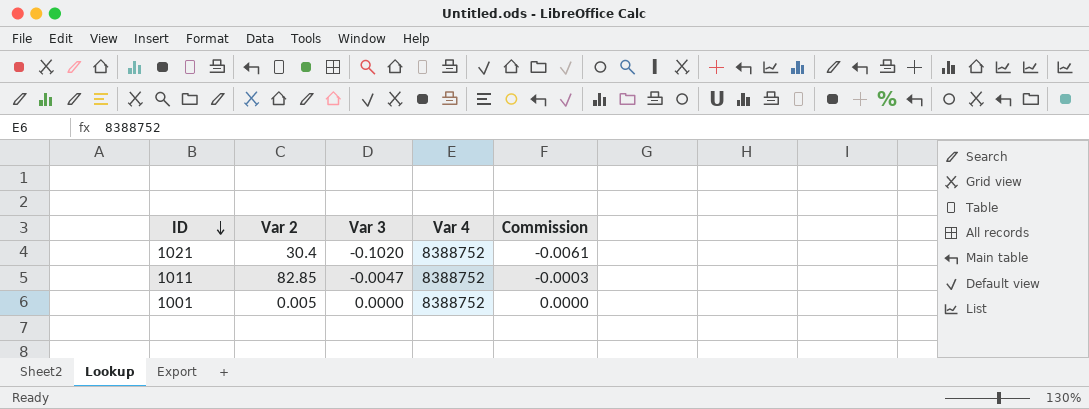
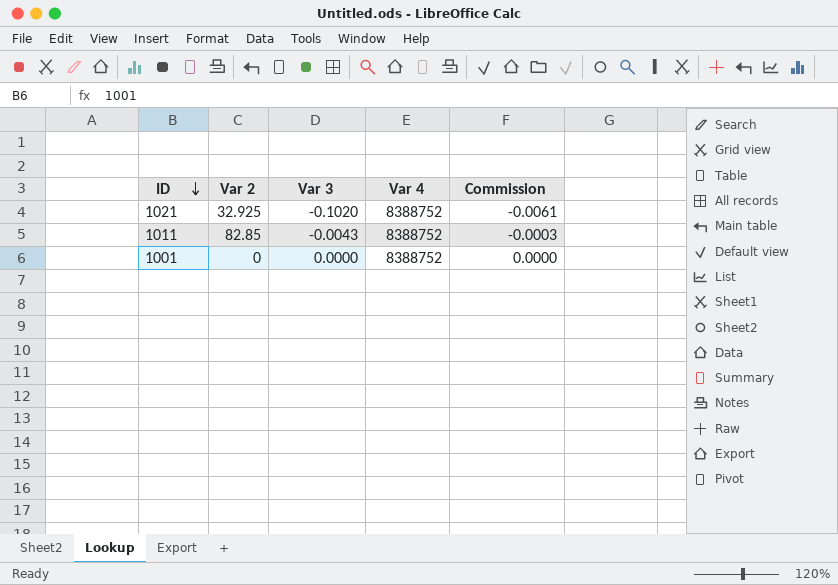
1021 | Var 2: 30.4 -> 32.925
1011 | Var 3: -0.0047 -> -0.0043
1001 | Var 2: 0.005 -> 0

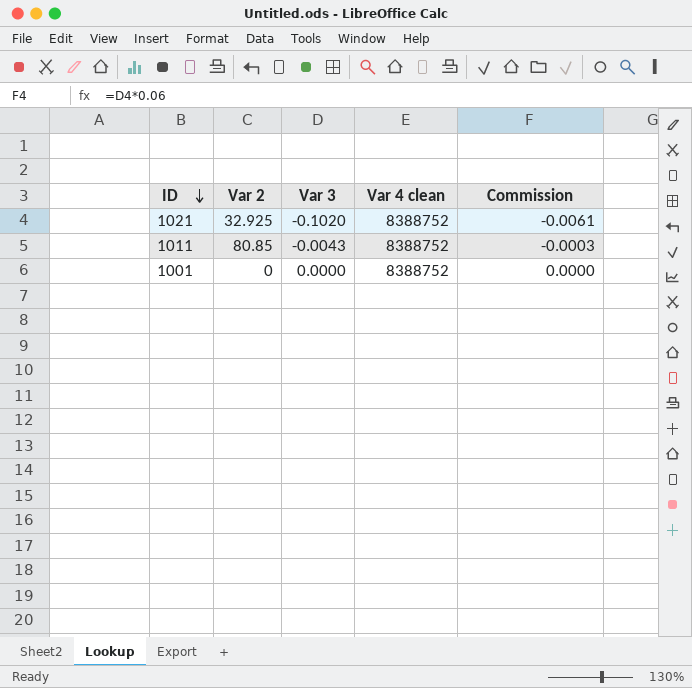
column name: Var 4 -> Var 4 clean
1011 | Var 2: 82.85 -> 80.85

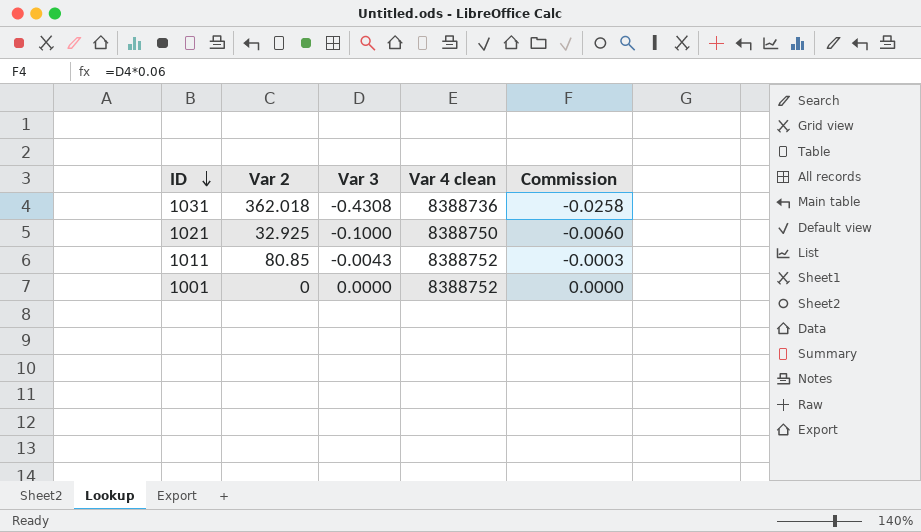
row 1031: none -> 362.018 | -0.4308 | 8388736 | -0.0258
1021 | Var 3: -0.1020 -> -0.1000
1021 | Var 4 clean: 8388752 -> 8388750
1021 | Commission: -0.0061 -> -0.0060

